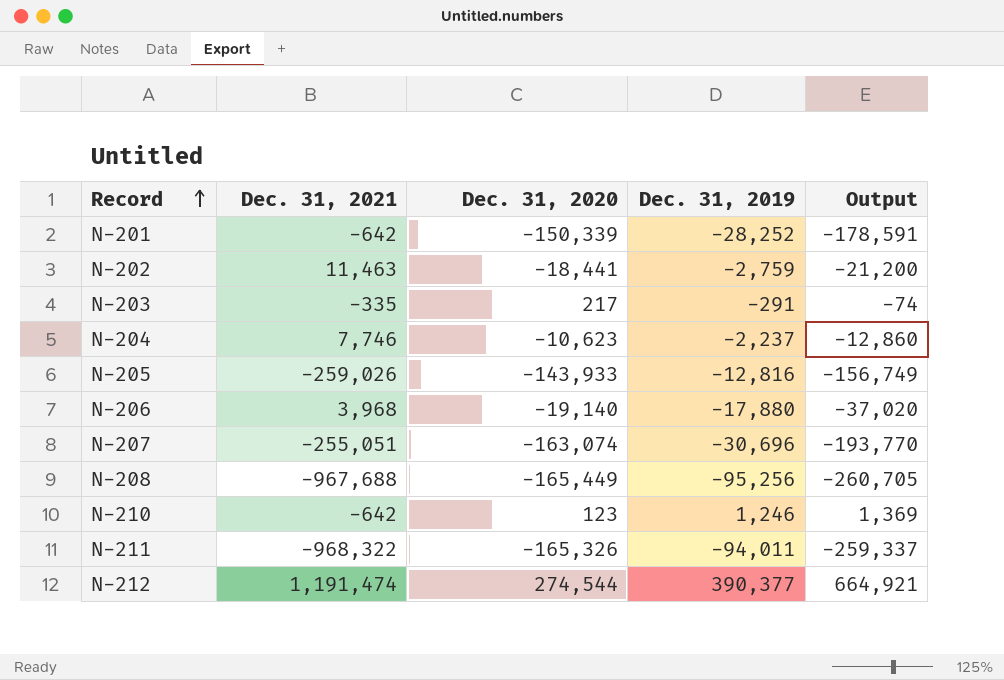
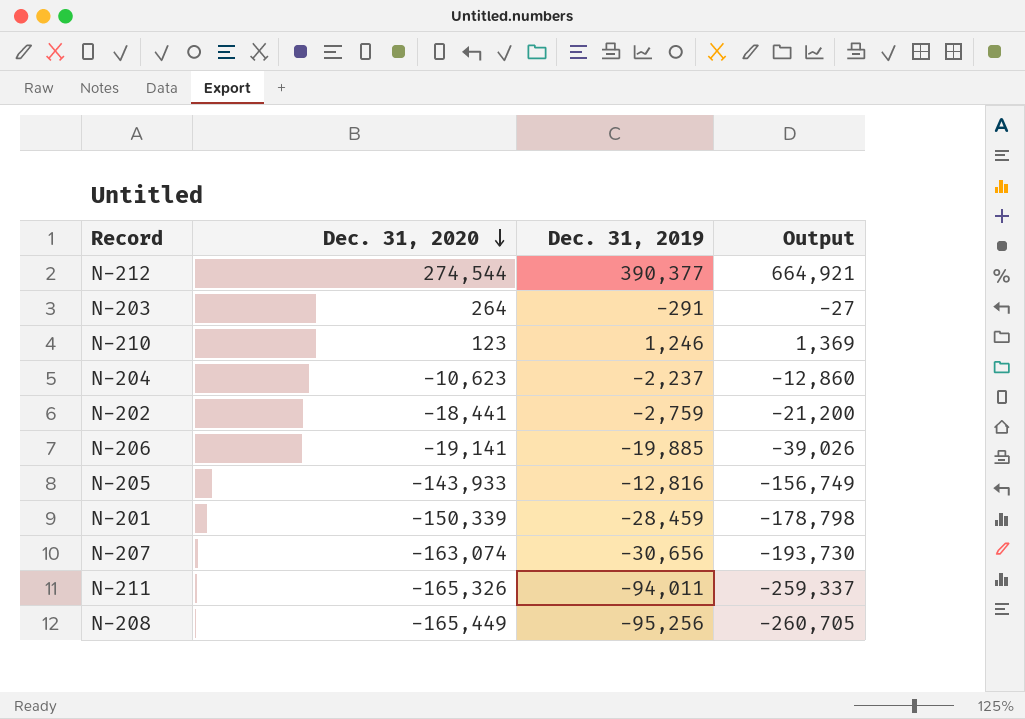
row order: Record ascending -> Dec. 31, 2020 descending
column Dec. 31, 2021 | position: 2 -> none
N-203 | Dec. 31, 2020: 217 -> 264
N-203 | Output: -74 -> -27
N-206 | Dec. 31, 2020: -19,140 -> -19,141
N-206 | Dec. 31, 2019: -17,880 -> -19,885
N-206 | Output: -37,020 -> -39,026
N-201 | Dec. 31, 2019: -28,252 -> -28,459
N-201 | Output: -178,591 -> -178,798
N-207 | Dec. 31, 2019: -30,696 -> -30,656
N-207 | Output: -193,770 -> -193,730

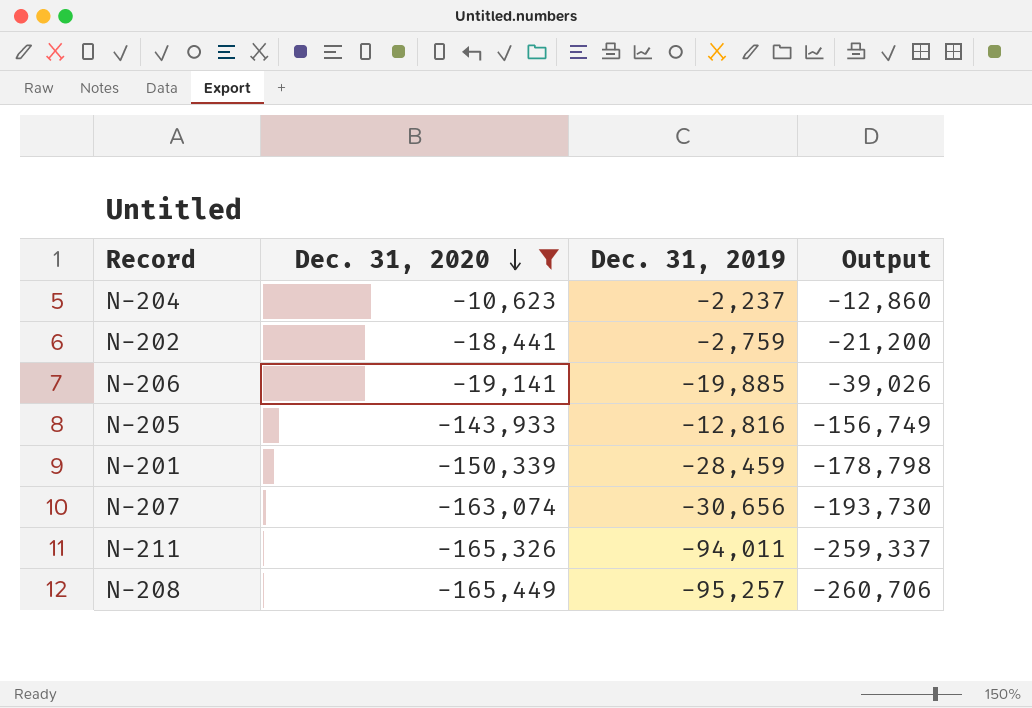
filter: none -> Dec. 31, 2020 <= -10,623
N-208 | Dec. 31, 2019: -95,256 -> -95,257
N-208 | Output: -260,705 -> -260,706

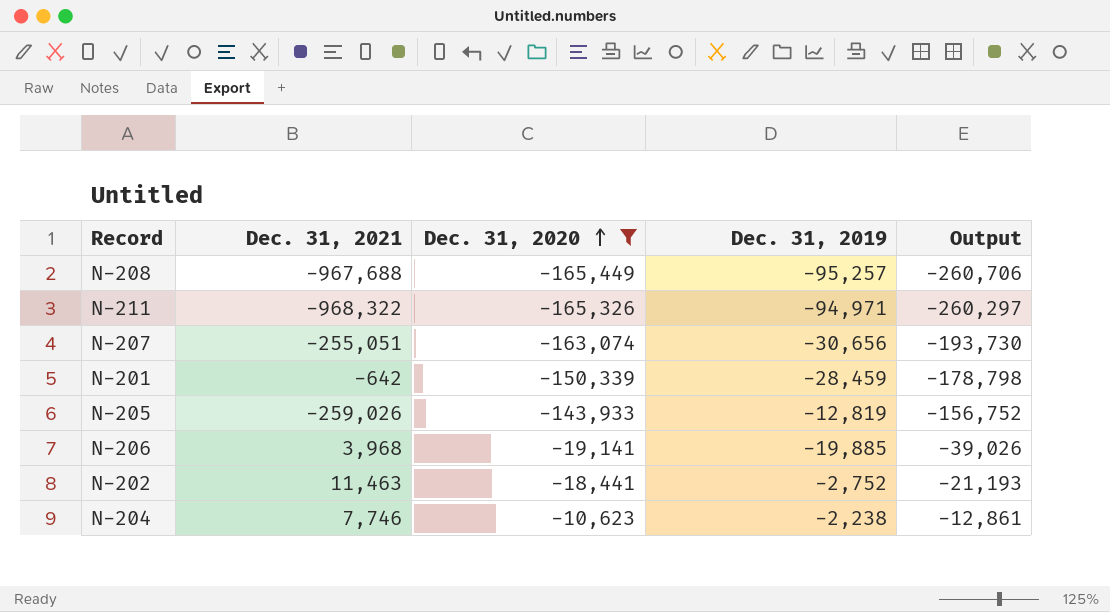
row order: Dec. 31, 2020 descending -> Dec. 31, 2020 ascending
column Dec. 31, 2021 | position: none -> 2
N-211 | Dec. 31, 2019: -94,011 -> -94,971
N-211 | Output: -259,337 -> -260,297
N-205 | Dec. 31, 2019: -12,816 -> -12,819
N-205 | Output: -156,749 -> -156,752
N-202 | Dec. 31, 2019: -2,759 -> -2,752
N-202 | Output: -21,200 -> -21,193
N-204 | Dec. 31, 2019: -2,237 -> -2,238
N-204 | Output: -12,860 -> -12,861

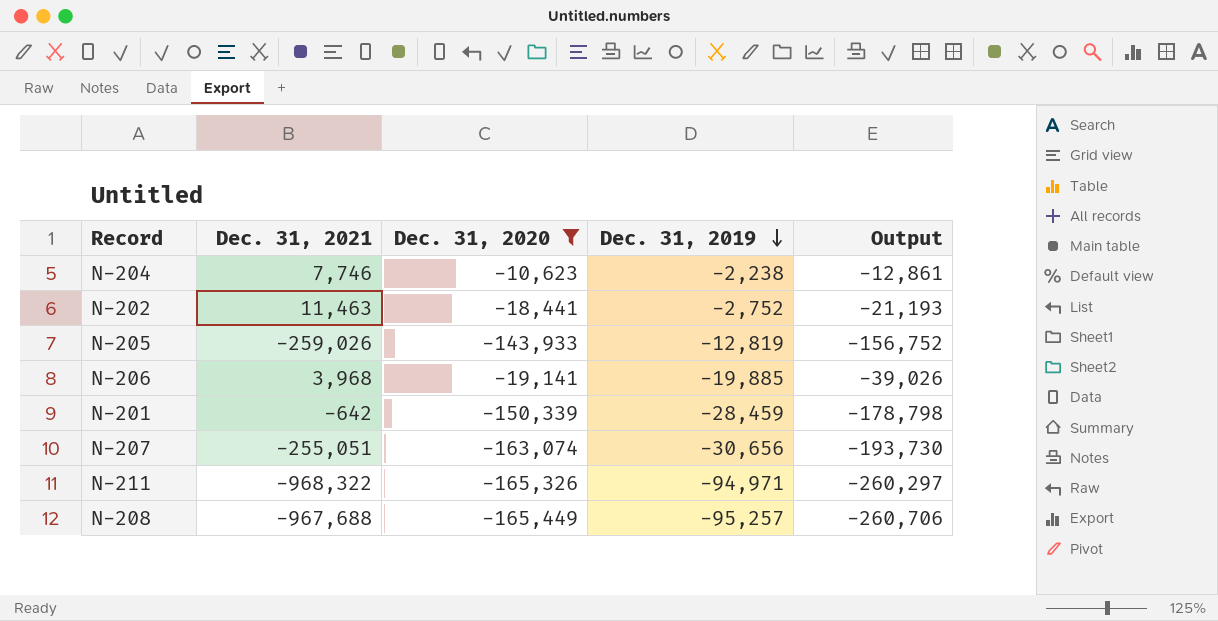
row order: Dec. 31, 2020 ascending -> Dec. 31, 2019 descending

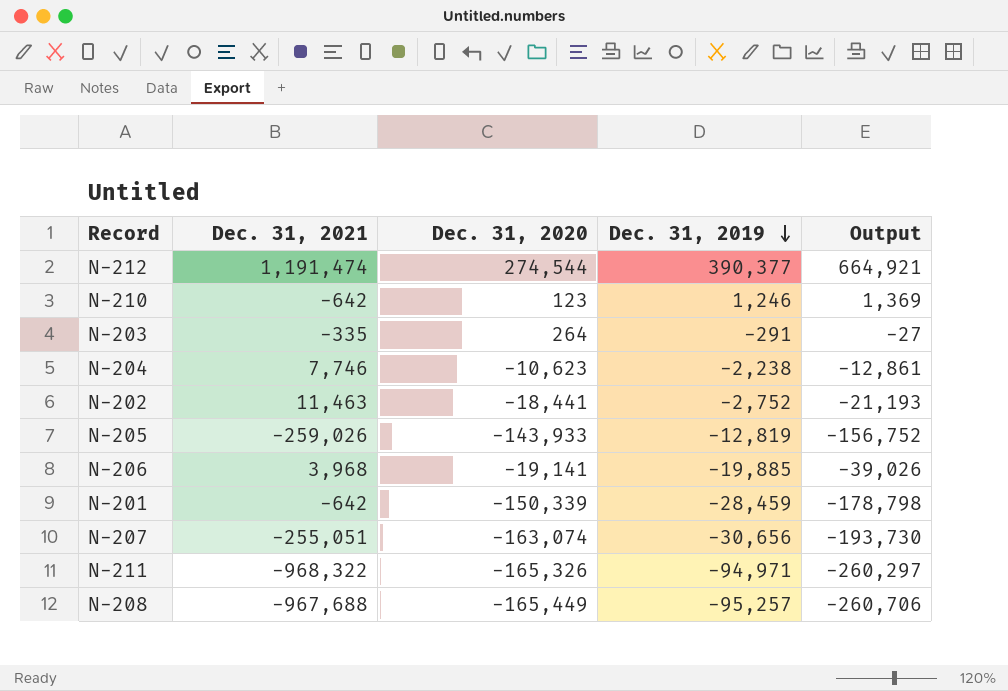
filter: Dec. 31, 2020 <= -10,623 -> none

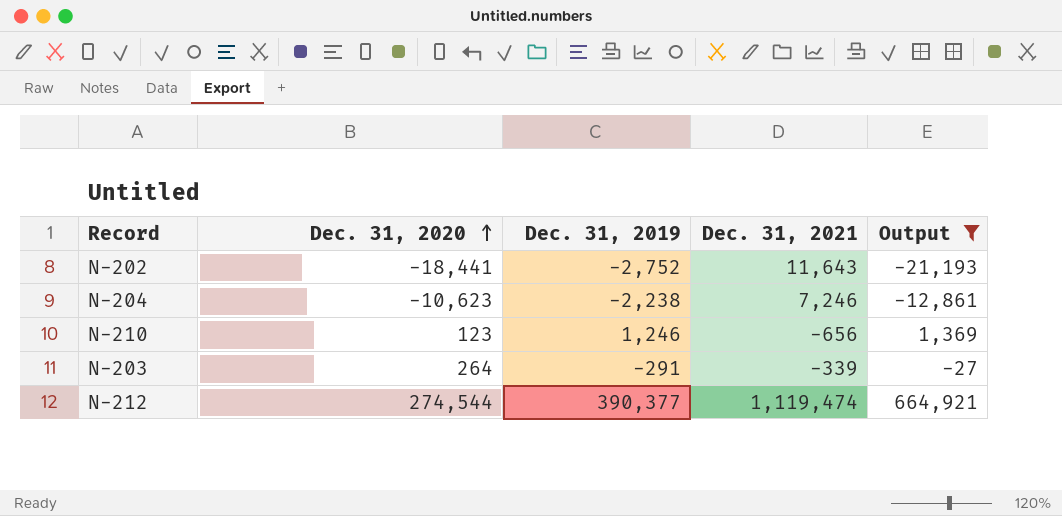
filter: none -> Output >= -21,193
row order: Dec. 31, 2019 descending -> Dec. 31, 2020 ascending
column Dec. 31, 2021 | position: 2 -> 4
N-202 | Dec. 31, 2021: 11,463 -> 11,643
N-204 | Dec. 31, 2021: 7,746 -> 7,246
N-210 | Dec. 31, 2021: -642 -> -656
N-203 | Dec. 31, 2021: -335 -> -339
N-212 | Dec. 31, 2021: 1,191,474 -> 1,119,474

